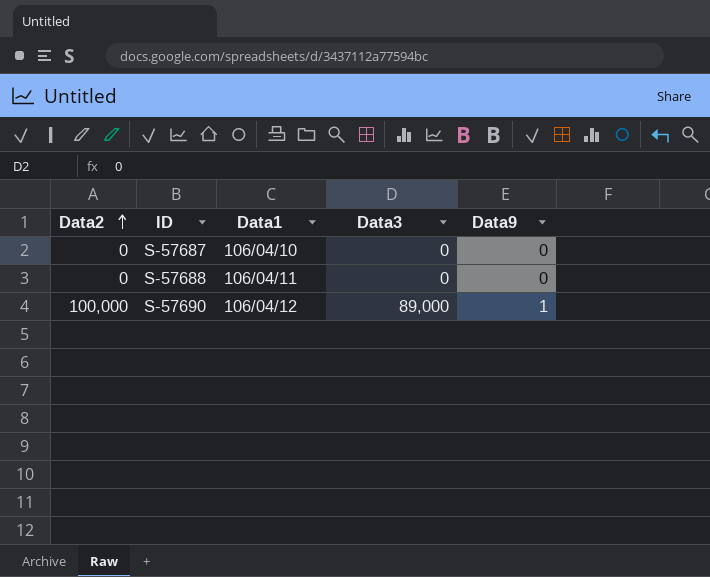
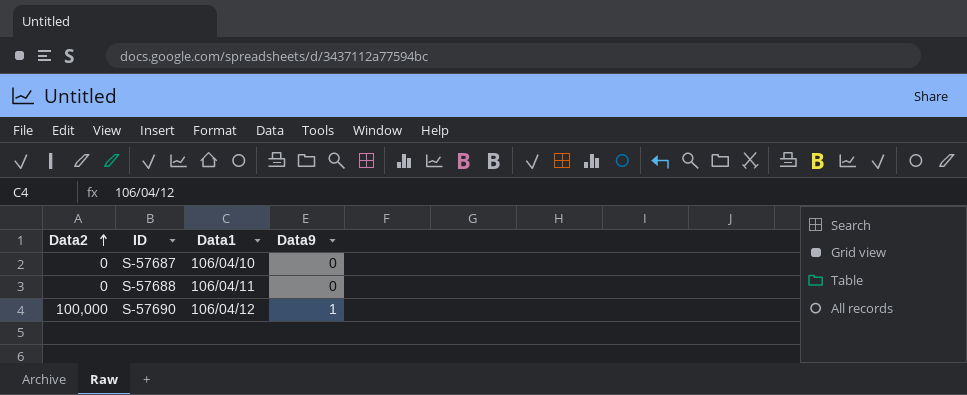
column Data3 | position: 4 -> none

